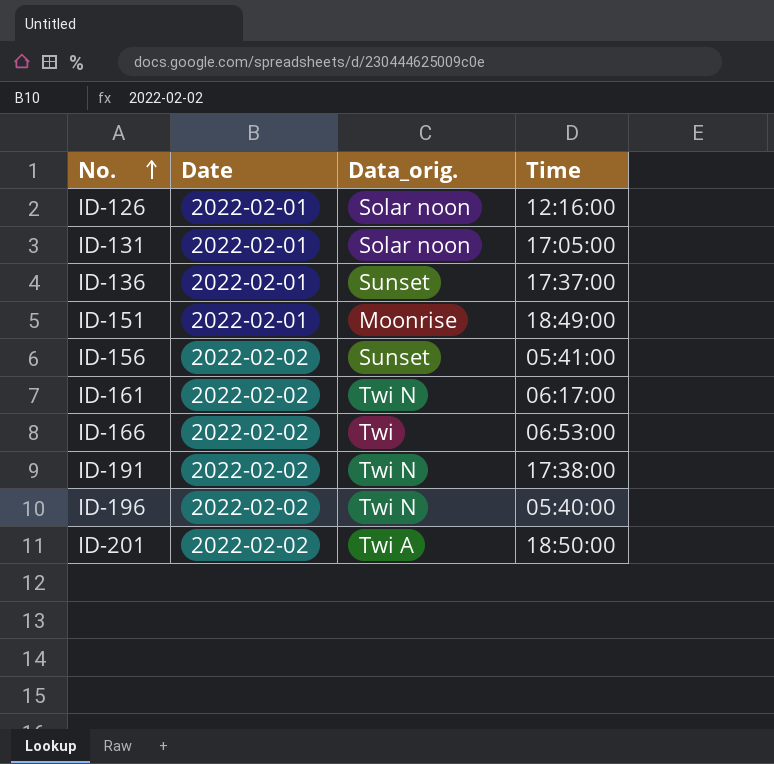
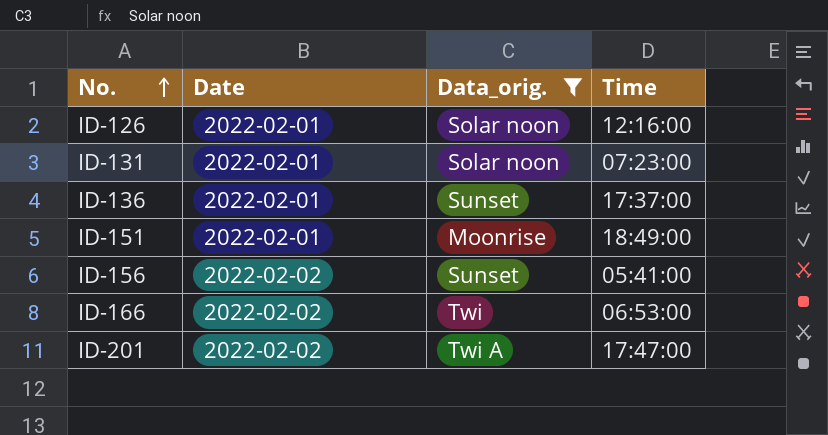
filter: none -> Data_orig. != Twi N
ID-131 | Time: 17:05:00 -> 07:23:00
ID-201 | Time: 18:50:00 -> 17:47:00

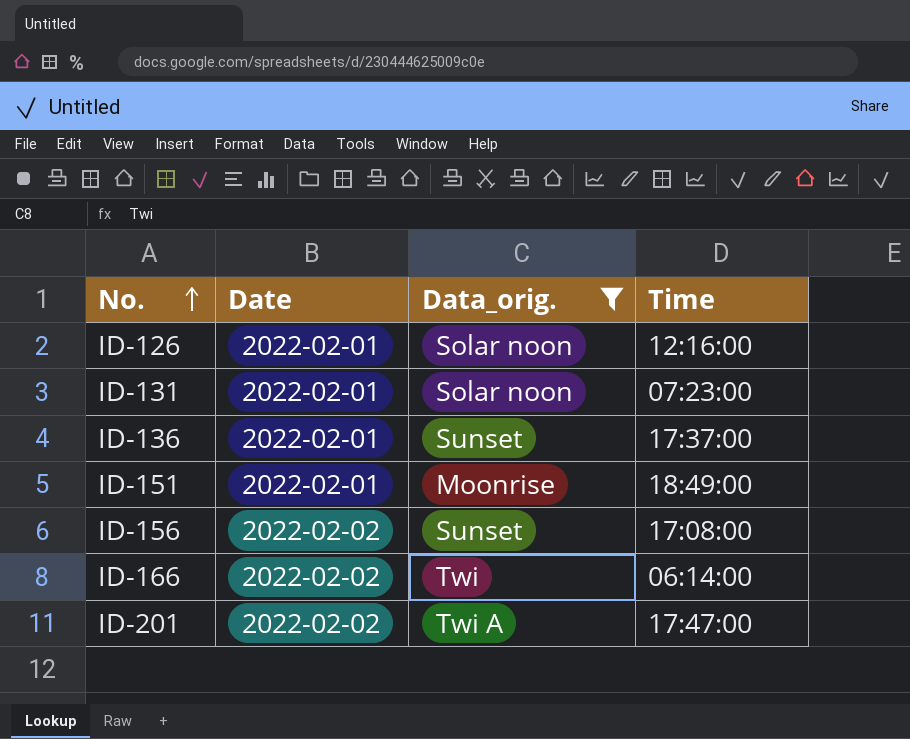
ID-156 | Time: 05:41:00 -> 17:08:00
ID-166 | Time: 06:53:00 -> 06:14:00

